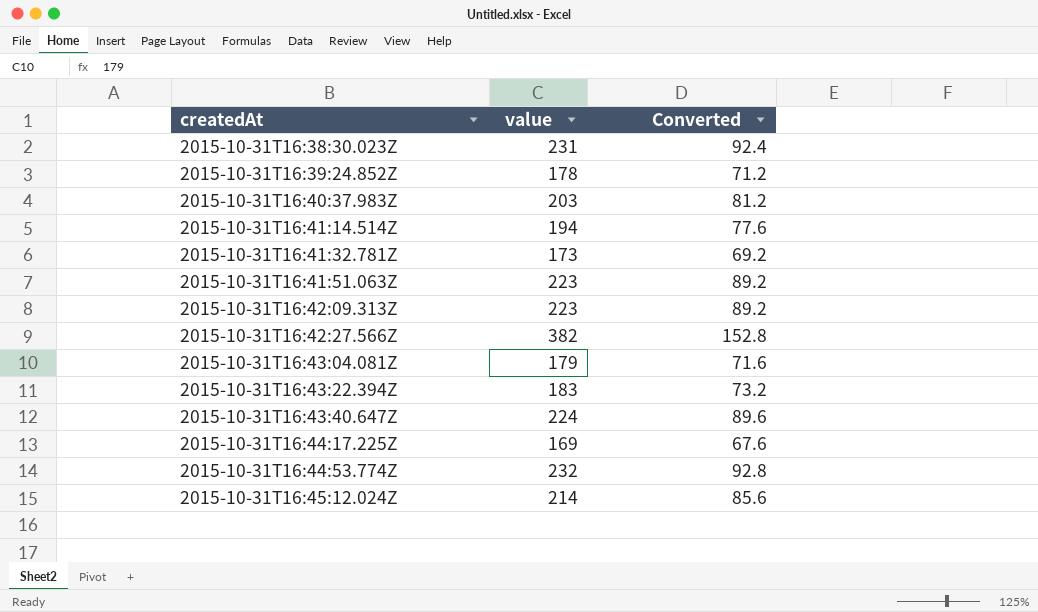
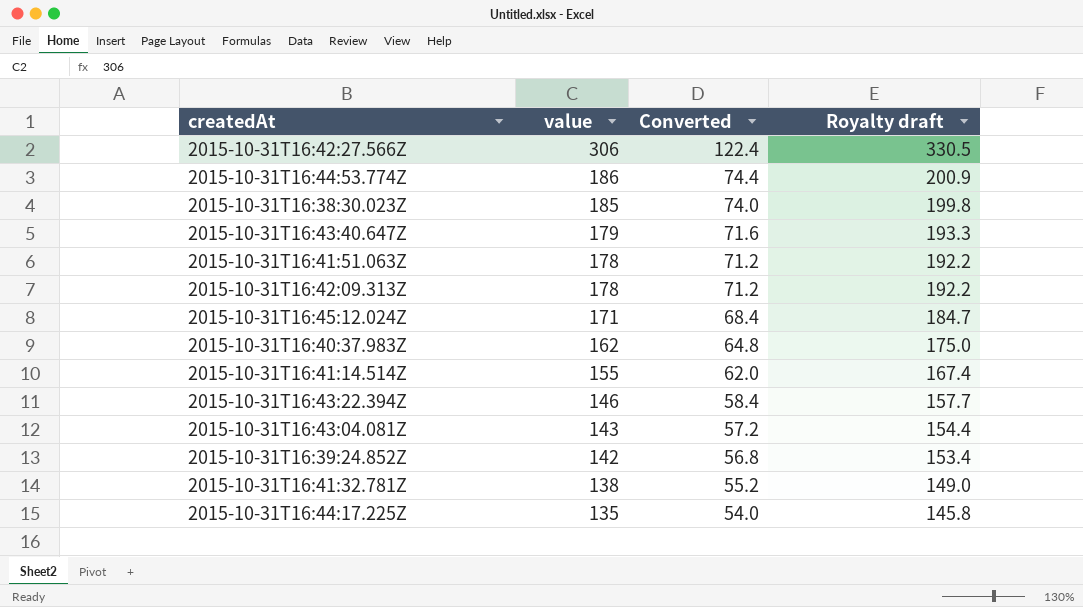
row order: createdAt ascending -> value descending
column Royalty draft | formula: none -> [value] * 1.08
2015-10-31T16:42:27.566Z | value: 382 -> 306
2015-10-31T16:42:27.566Z | Converted: 152.8 -> 122.4
2015-10-31T16:44:53.774Z | value: 232 -> 186
2015-10-31T16:44:53.774Z | Converted: 92.8 -> 74.4
2015-10-31T16:38:30.023Z | value: 231 -> 185
2015-10-31T16:38:30.023Z | Converted: 92.4 -> 74.0
2015-10-31T16:43:40.647Z | value: 224 -> 179
2015-10-31T16:43:40.647Z | Converted: 89.6 -> 71.6
2015-10-31T16:41:51.063Z | value: 223 -> 178
2015-10-31T16:41:51.063Z | Converted: 89.2 -> 71.2
2015-10-31T16:42:09.313Z | value: 223 -> 178
2015-10-31T16:42:09.313Z | Converted: 89.2 -> 71.2
2015-10-31T16:45:12.024Z | value: 214 -> 171
2015-10-31T16:45:12.024Z | Converted: 85.6 -> 68.4
2015-10-31T16:40:37.983Z | value: 203 -> 162
2015-10-31T16:40:37.983Z | Converted: 81.2 -> 64.8
2015-10-31T16:41:14.514Z | value: 194 -> 155
2015-10-31T16:41:14.514Z | Converted: 77.6 -> 62.0
2015-10-31T16:43:22.394Z | value: 183 -> 146
2015-10-31T16:43:22.394Z | Converted: 73.2 -> 58.4
2015-10-31T16:43:04.081Z | value: 179 -> 143
2015-10-31T16:43:04.081Z | Converted: 71.6 -> 57.2
2015-10-31T16:39:24.852Z | value: 178 -> 142
2015-10-31T16:39:24.852Z | Converted: 71.2 -> 56.8
2015-10-31T16:41:32.781Z | value: 173 -> 138
2015-10-31T16:41:32.781Z | Converted: 69.2 -> 55.2
2015-10-31T16:44:17.225Z | value: 169 -> 135
2015-10-31T16:44:17.225Z | Converted: 67.6 -> 54.0

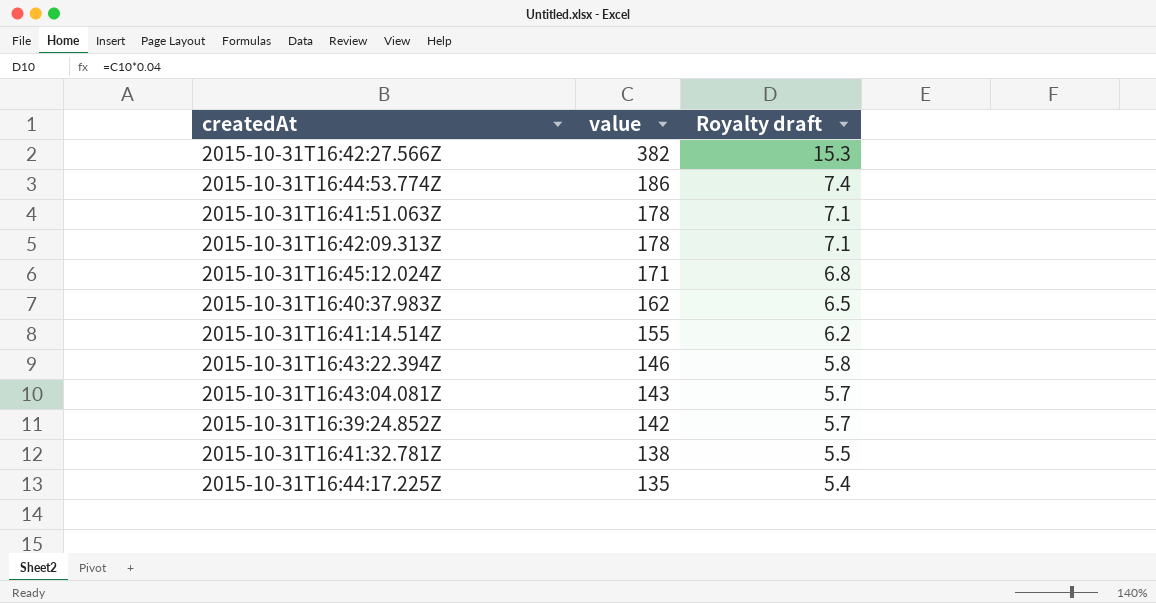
column Converted | formula: [value] * 0.4 -> none
column Royalty draft | formula: [value] * 1.08 -> [value] * 0.04
row 2015-10-31T16:38:30.023Z: 185 | 74.0 | 199.8 -> none
row 2015-10-31T16:43:40.647Z: 179 | 71.6 | 193.3 -> none
2015-10-31T16:42:27.566Z | value: 306 -> 382

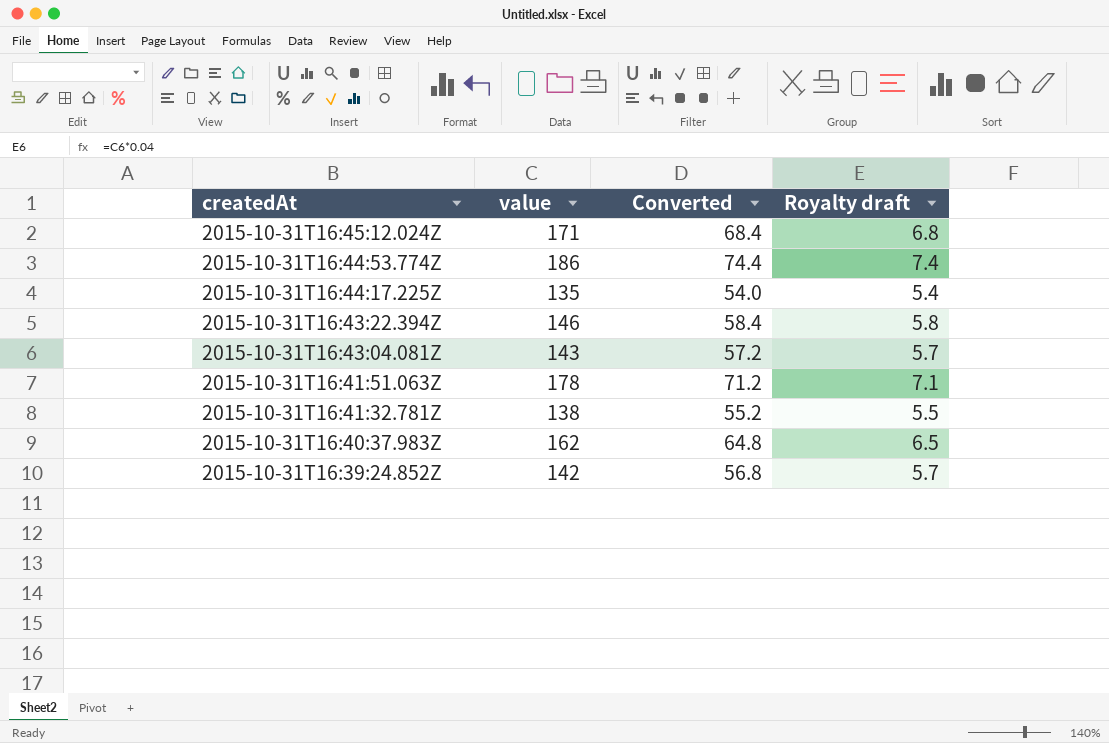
row order: value descending -> createdAt descending
column Converted | formula: none -> [value] * 0.4
row 2015-10-31T16:42:27.566Z: 382 | 15.3 -> none
row 2015-10-31T16:42:09.313Z: 178 | 7.1 -> none
row 2015-10-31T16:41:14.514Z: 155 | 6.2 -> none

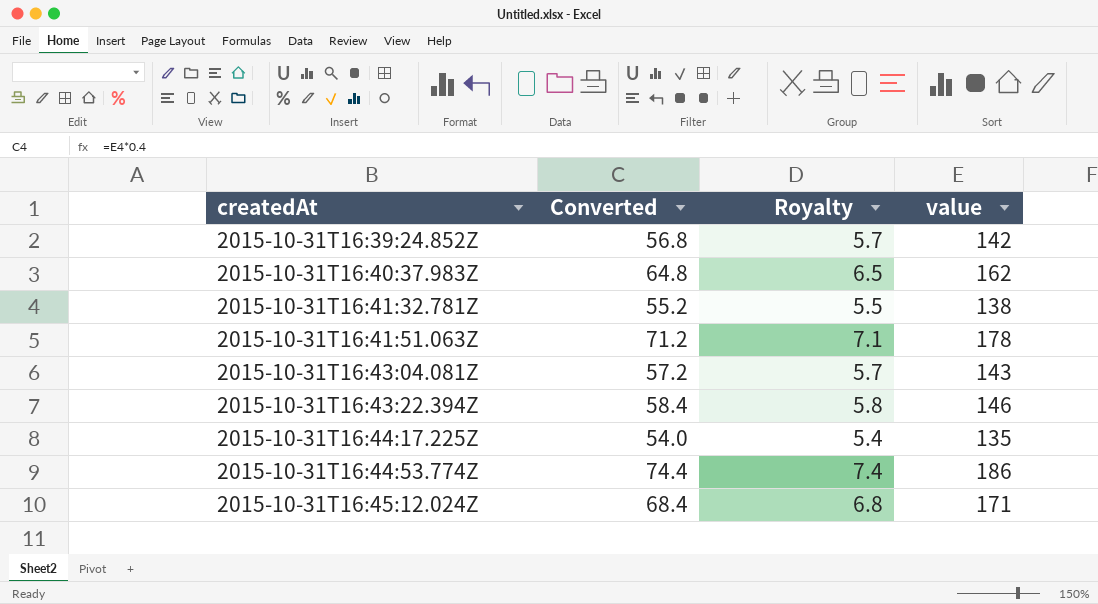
row order: createdAt descending -> createdAt ascending
column name: Royalty draft -> Royalty
column value | position: 2 -> 4

